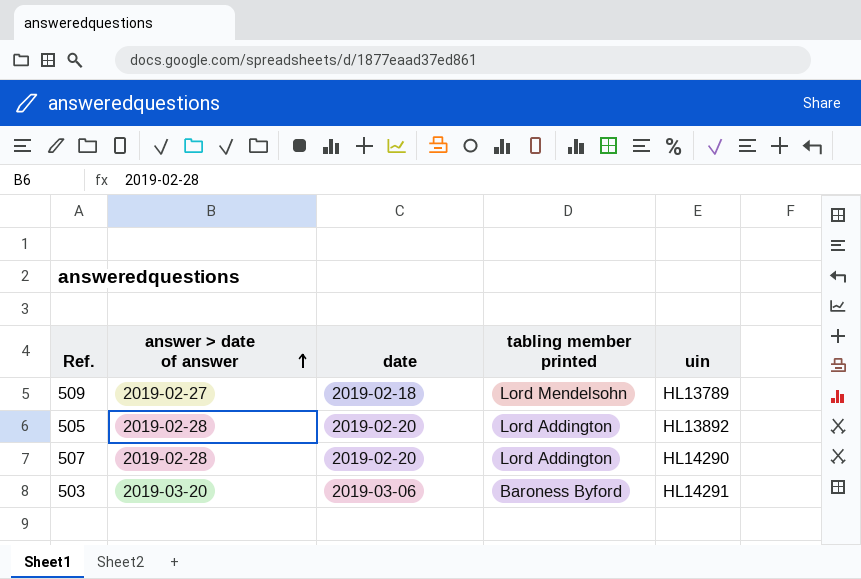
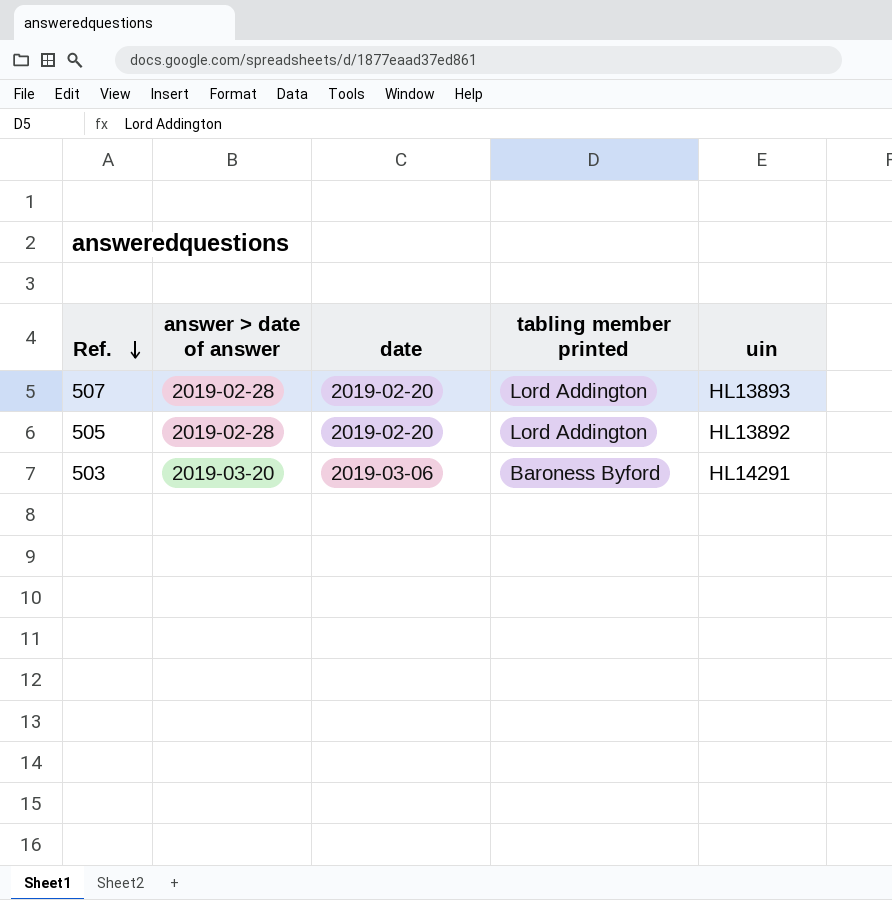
row order: answer > date of answer ascending -> Ref. descending
row 509: 2019-02-27 | 2019-02-18 | Lord Mendelsohn | HL13789 -> none
507 | uin: HL14290 -> HL13893

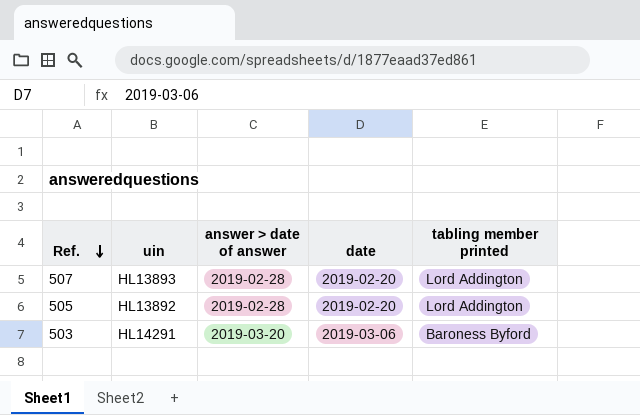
column uin | position: 5 -> 2

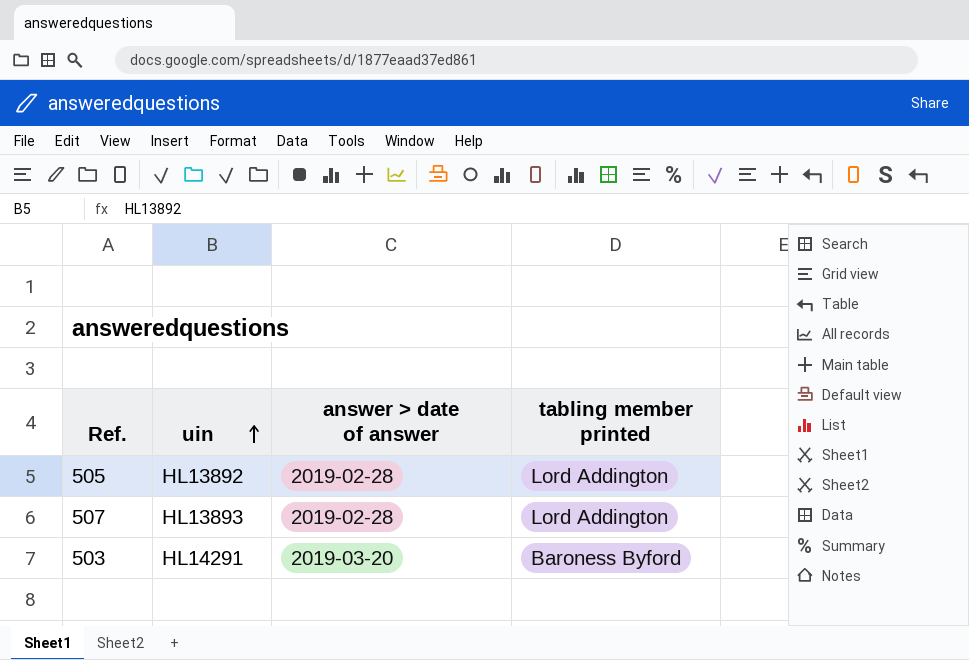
row order: Ref. descending -> uin ascending
column date | position: 4 -> none

